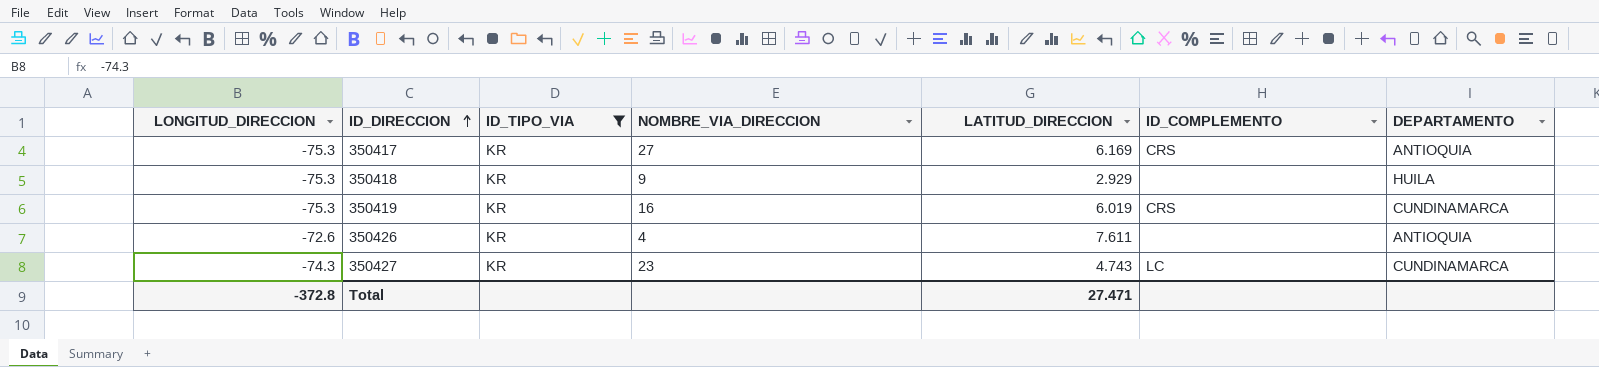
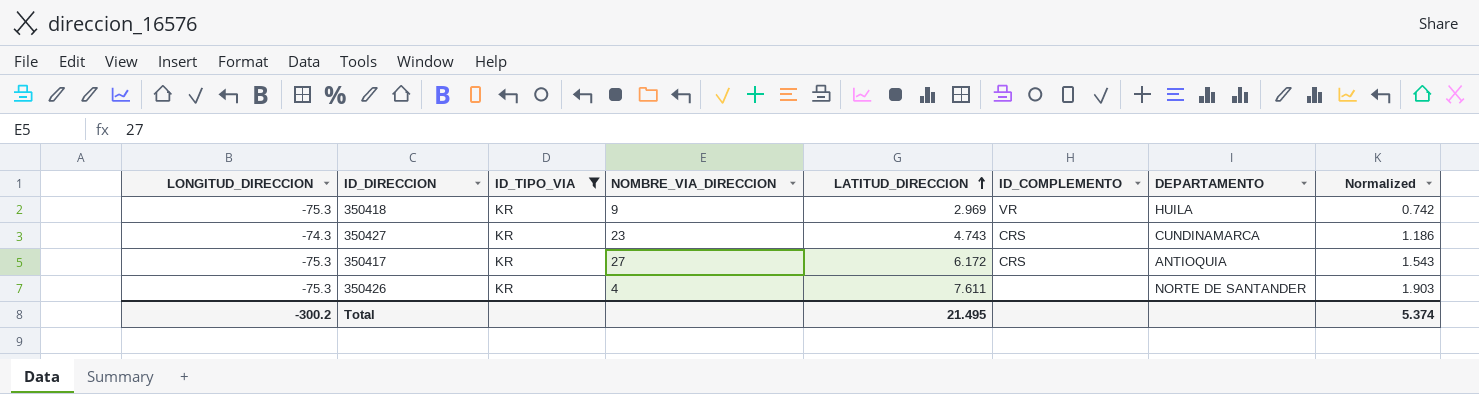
row order: ID_DIRECCION ascending -> LATITUD_DIRECCION ascending
column Normalized | formula: none -> [LATITUD_DIRECCION] * 0.25
row 350419: -75.3 | KR | 16 | 6.019 | CRS | CUNDINAMARCA -> none
350418 | LATITUD_DIRECCION: 2.929 -> 2.969
350418 | ID_COMPLEMENTO: none -> VR
350427 | ID_COMPLEMENTO: LC -> CRS
350417 | LATITUD_DIRECCION: 6.169 -> 6.172
350426 | LONGITUD_DIRECCION: -72.6 -> -75.3
350426 | DEPARTAMENTO: ANTIOQUIA -> NORTE DE SANTANDER
Total | LONGITUD_DIRECCION: -372.8 -> -300.2
Total | LATITUD_DIRECCION: 27.471 -> 21.495

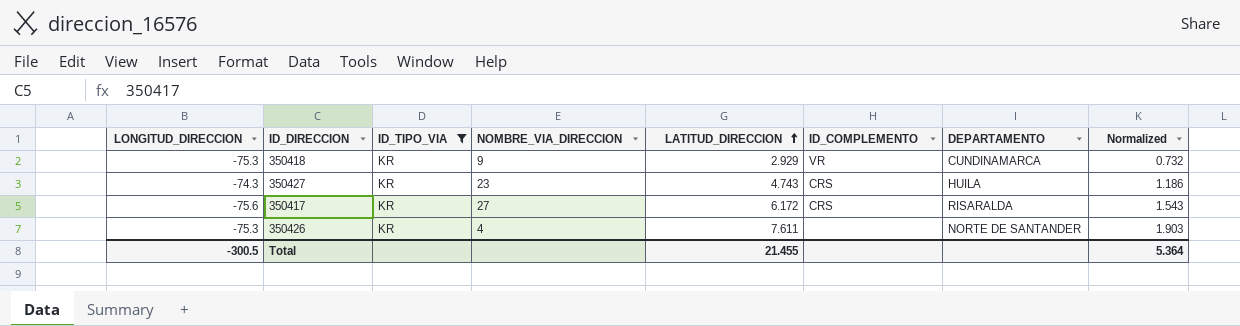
350418 | LATITUD_DIRECCION: 2.969 -> 2.929
350418 | DEPARTAMENTO: HUILA -> CUNDINAMARCA
350418 | Normalized: 0.742 -> 0.732
350427 | DEPARTAMENTO: CUNDINAMARCA -> HUILA
350417 | LONGITUD_DIRECCION: -75.3 -> -75.6
350417 | DEPARTAMENTO: ANTIOQUIA -> RISARALDA
Total | LONGITUD_DIRECCION: -300.2 -> -300.5
Total | LATITUD_DIRECCION: 21.495 -> 21.455
Total | Normalized: 5.374 -> 5.364

